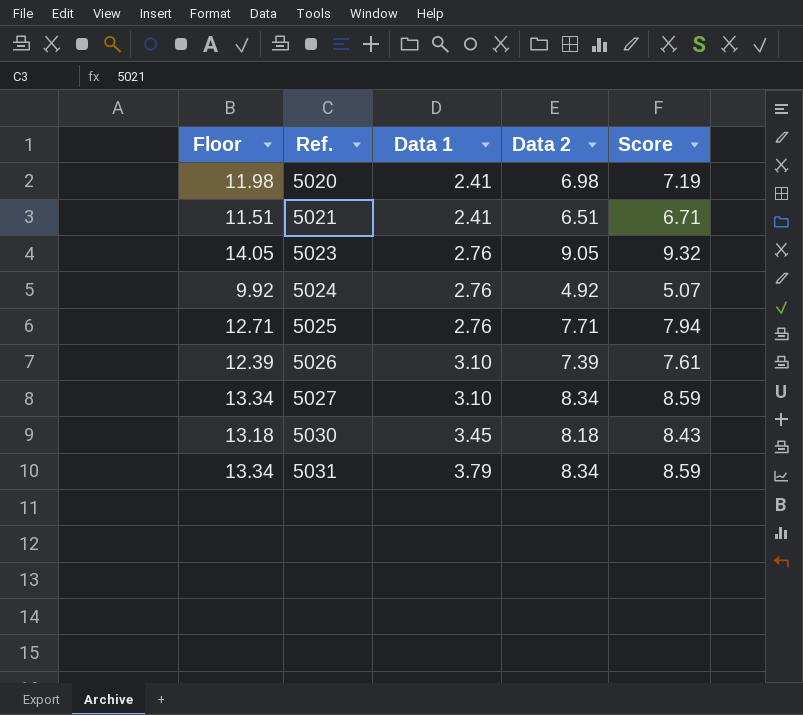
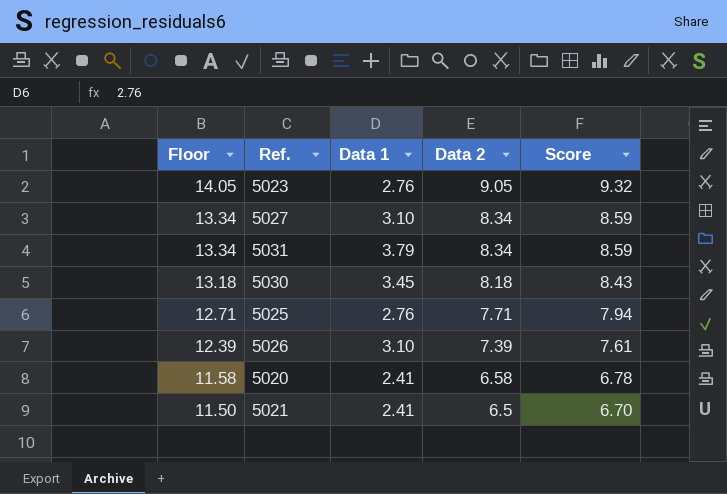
row order: Ref. ascending -> Floor descending
row 5024: 9.92 | 2.76 | 4.92 | 5.07 -> none
5020 | Floor: 11.98 -> 11.58
5020 | Data 2: 6.98 -> 6.58
5020 | Score: 7.19 -> 6.78
5021 | Floor: 11.51 -> 11.50
5021 | Data 2: 6.51 -> 6.5
5021 | Score: 6.71 -> 6.70

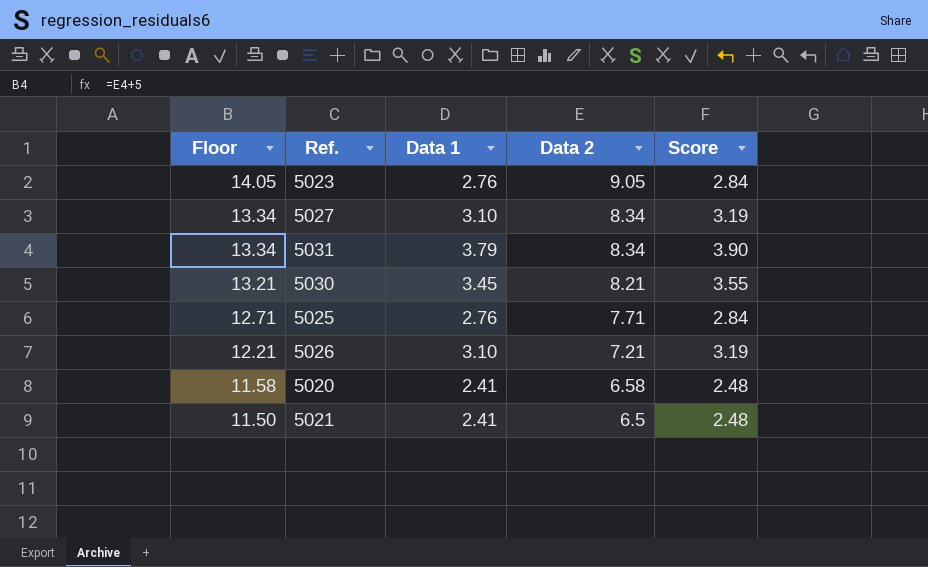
column Score | formula: [Data 2] * 1.03 -> [Data 1] * 1.03
5030 | Floor: 13.18 -> 13.21
5030 | Data 2: 8.18 -> 8.21
5026 | Floor: 12.39 -> 12.21
5026 | Data 2: 7.39 -> 7.21

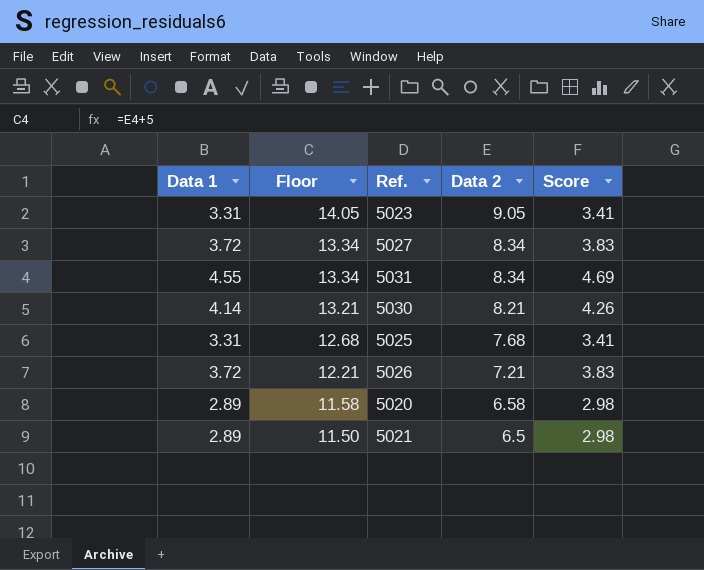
column Data 1 | position: 3 -> 1
5023 | Data 1: 2.76 -> 3.31
5023 | Score: 2.84 -> 3.41
5027 | Data 1: 3.10 -> 3.72
5027 | Score: 3.19 -> 3.83
5031 | Data 1: 3.79 -> 4.55
5031 | Score: 3.90 -> 4.69
5030 | Data 1: 3.45 -> 4.14
5030 | Score: 3.55 -> 4.26
5025 | Data 1: 2.76 -> 3.31
5025 | Floor: 12.71 -> 12.68
5025 | Data 2: 7.71 -> 7.68
5025 | Score: 2.84 -> 3.41
5026 | Data 1: 3.10 -> 3.72
5026 | Score: 3.19 -> 3.83
5020 | Data 1: 2.41 -> 2.89
5020 | Score: 2.48 -> 2.98
5021 | Data 1: 2.41 -> 2.89
5021 | Score: 2.48 -> 2.98

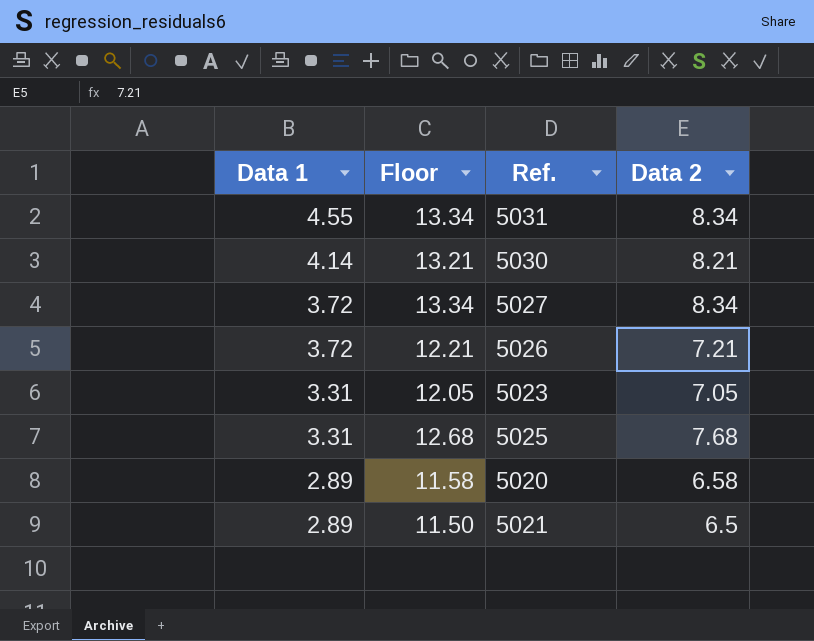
row order: Floor descending -> Data 1 descending
column Score | formula: [Data 1] * 1.03 -> none
5023 | Floor: 14.05 -> 12.05
5023 | Data 2: 9.05 -> 7.05

